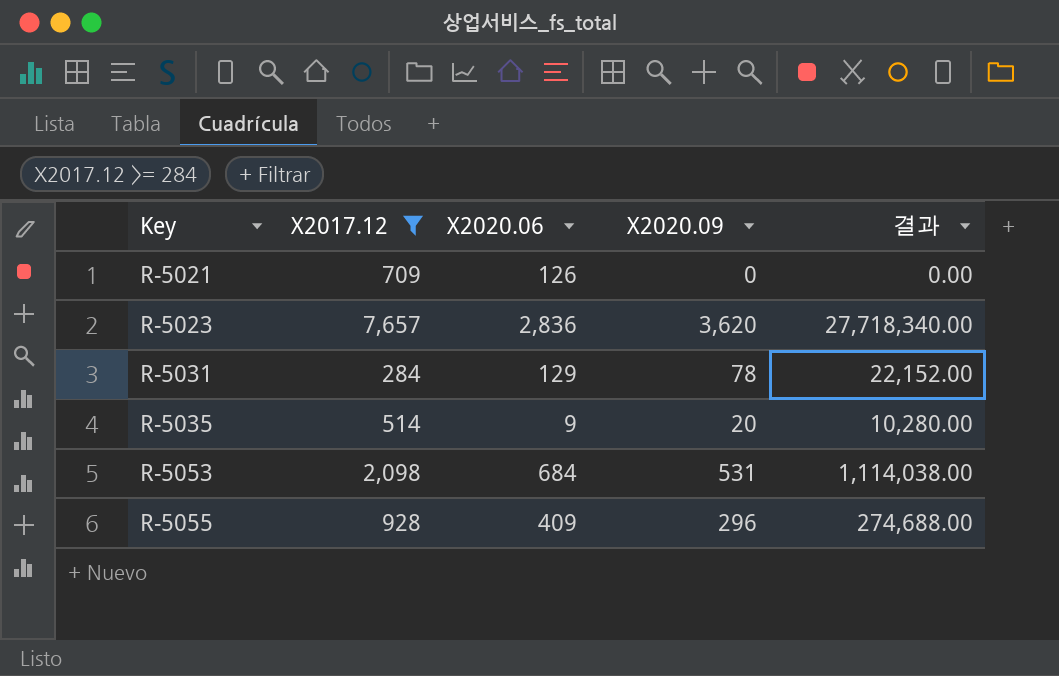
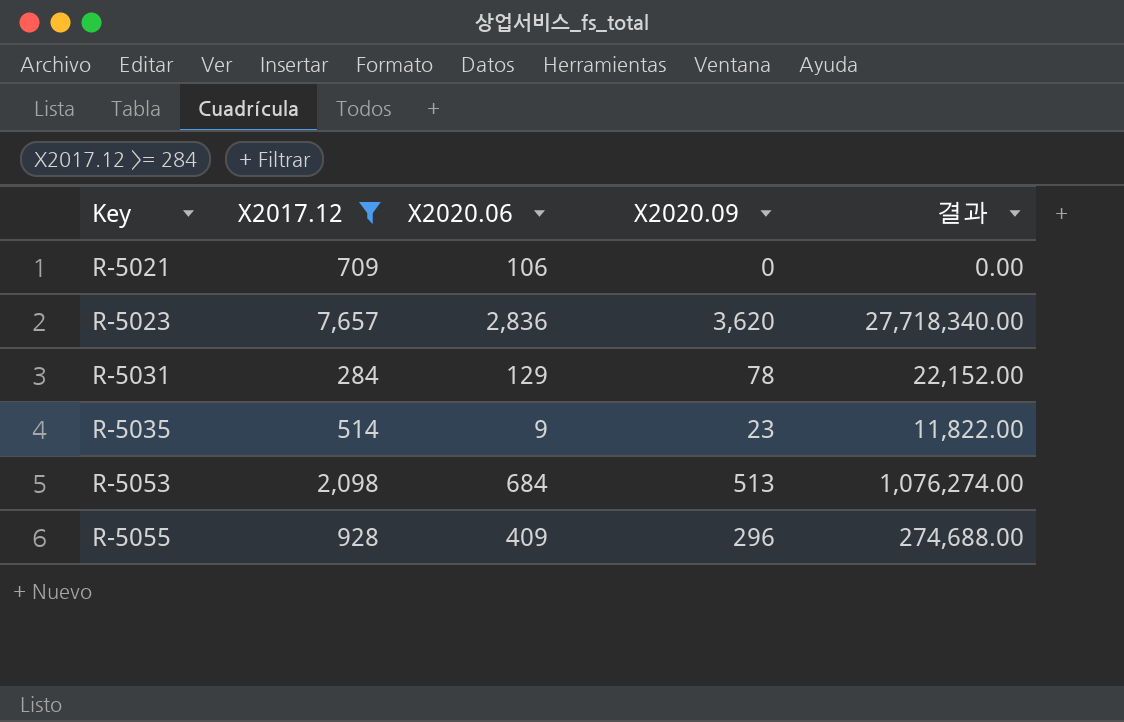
R-5021 | X2020.06: 126 -> 106
R-5035 | X2020.09: 20 -> 23
R-5035 | 결과: 10,280.00 -> 11,822.00
R-5053 | X2020.09: 531 -> 513
R-5053 | 결과: 1,114,038.00 -> 1,076,274.00

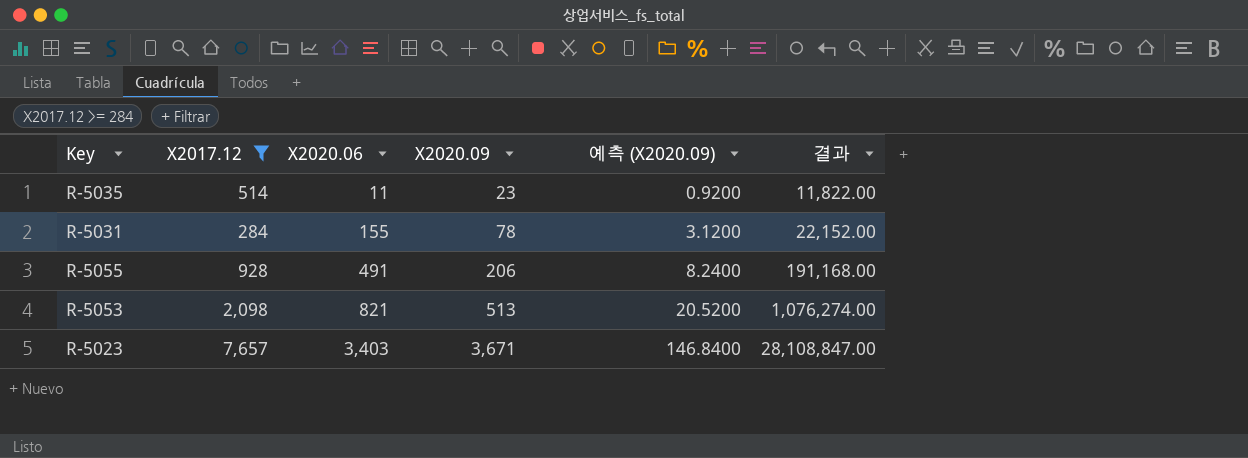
row order: Key ascending -> X2020.06 ascending
column 예측 (X2020.09) | formula: none -> [X2020.09] * 0.04
row R-5021: 709 | 106 | 0 | 0.00 -> none
R-5035 | X2020.06: 9 -> 11
R-5031 | X2020.06: 129 -> 155
R-5055 | X2020.06: 409 -> 491
R-5055 | X2020.09: 296 -> 206
R-5055 | 결과: 274,688.00 -> 191,168.00
R-5053 | X2020.06: 684 -> 821
R-5023 | X2020.06: 2,836 -> 3,403
R-5023 | X2020.09: 3,620 -> 3,671
R-5023 | 결과: 27,718,340.00 -> 28,108,847.00

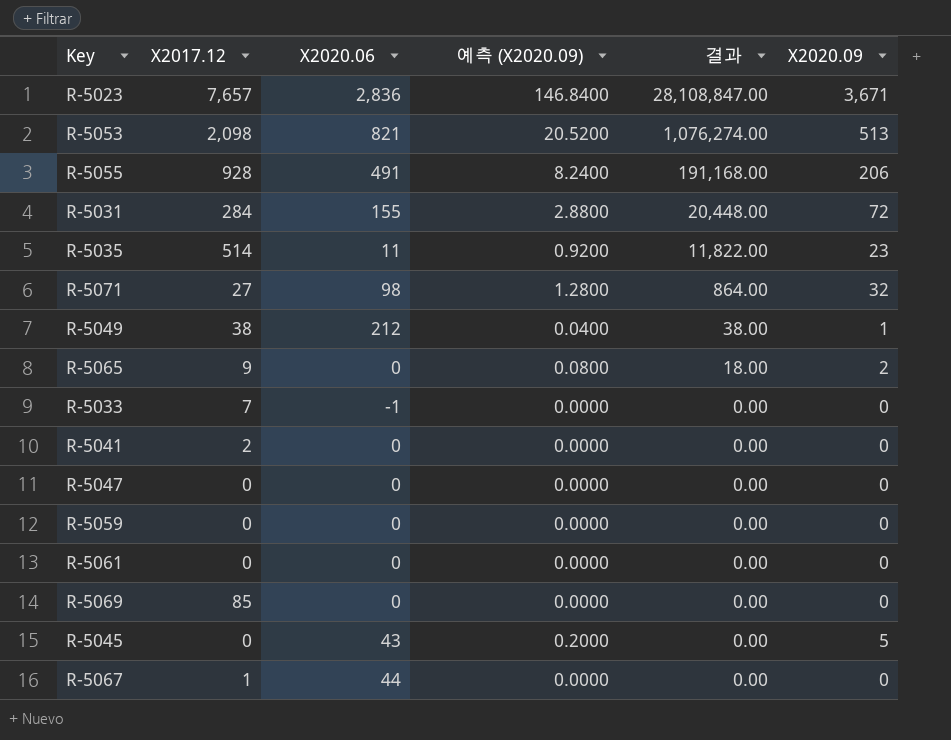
filter: X2017.12 >= 284 -> none
row order: X2020.06 ascending -> 결과 descending
column X2020.09 | position: 4 -> 6
R-5023 | X2020.06: 3,403 -> 2,836
R-5031 | 예측 (X2020.09): 3.1200 -> 2.8800
R-5031 | 결과: 22,152.00 -> 20,448.00
R-5031 | X2020.09: 78 -> 72

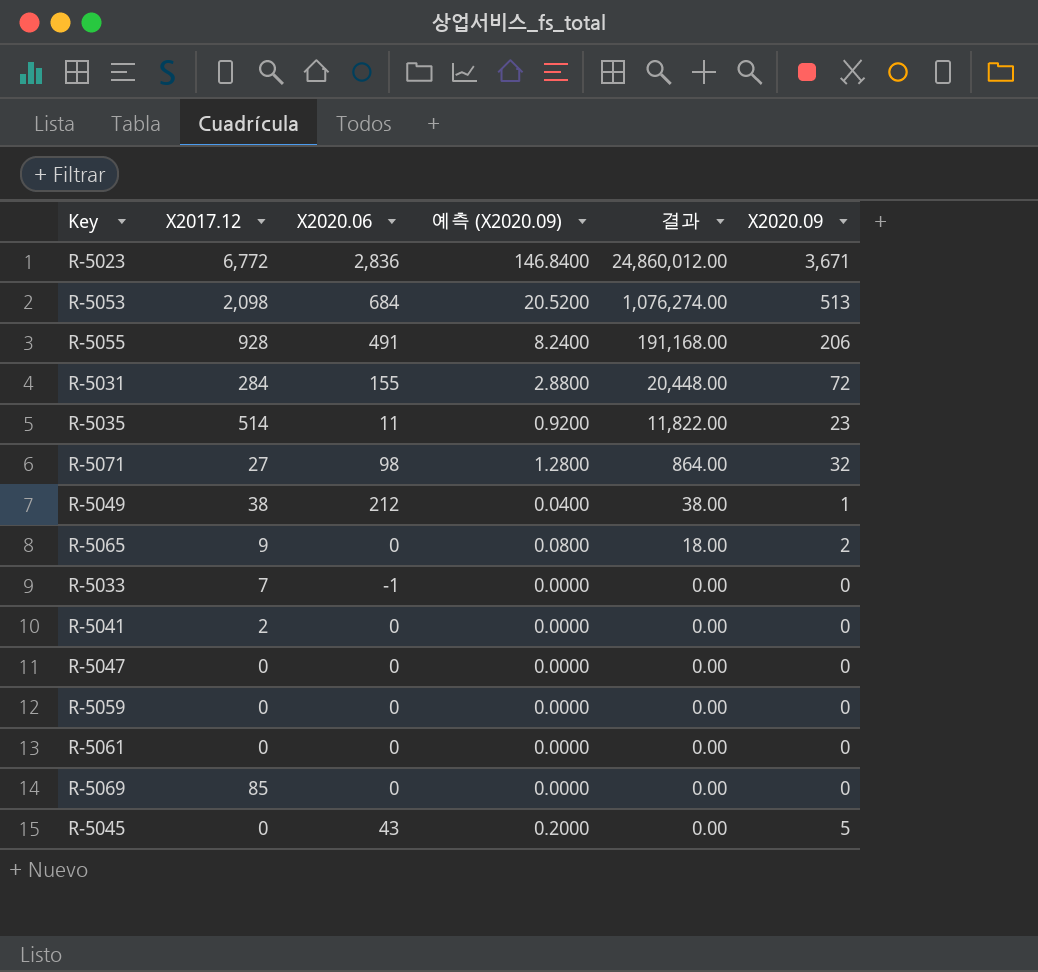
row R-5067: 1 | 44 | 0.0000 | 0.00 | 0 -> none
R-5023 | X2017.12: 7,657 -> 6,772
R-5023 | 결과: 28,108,847.00 -> 24,860,012.00
R-5053 | X2020.06: 821 -> 684

